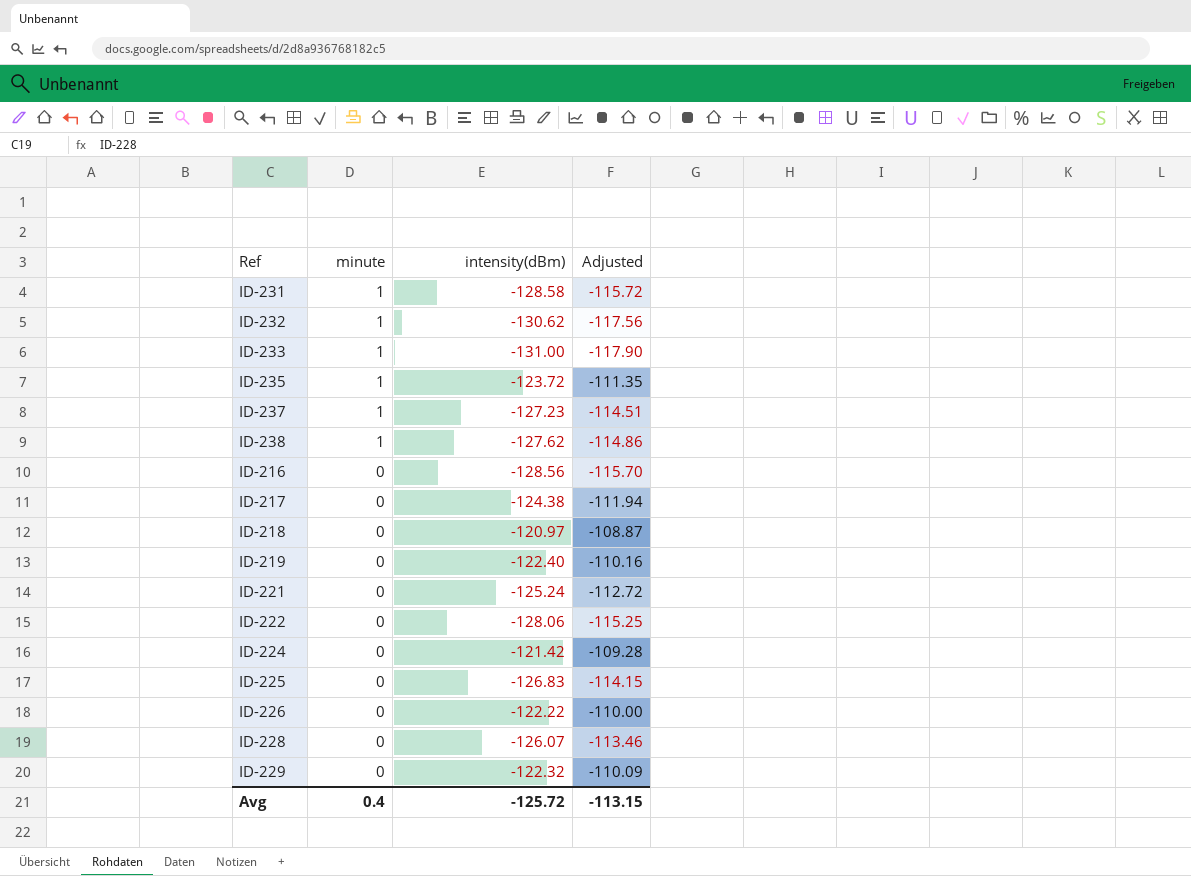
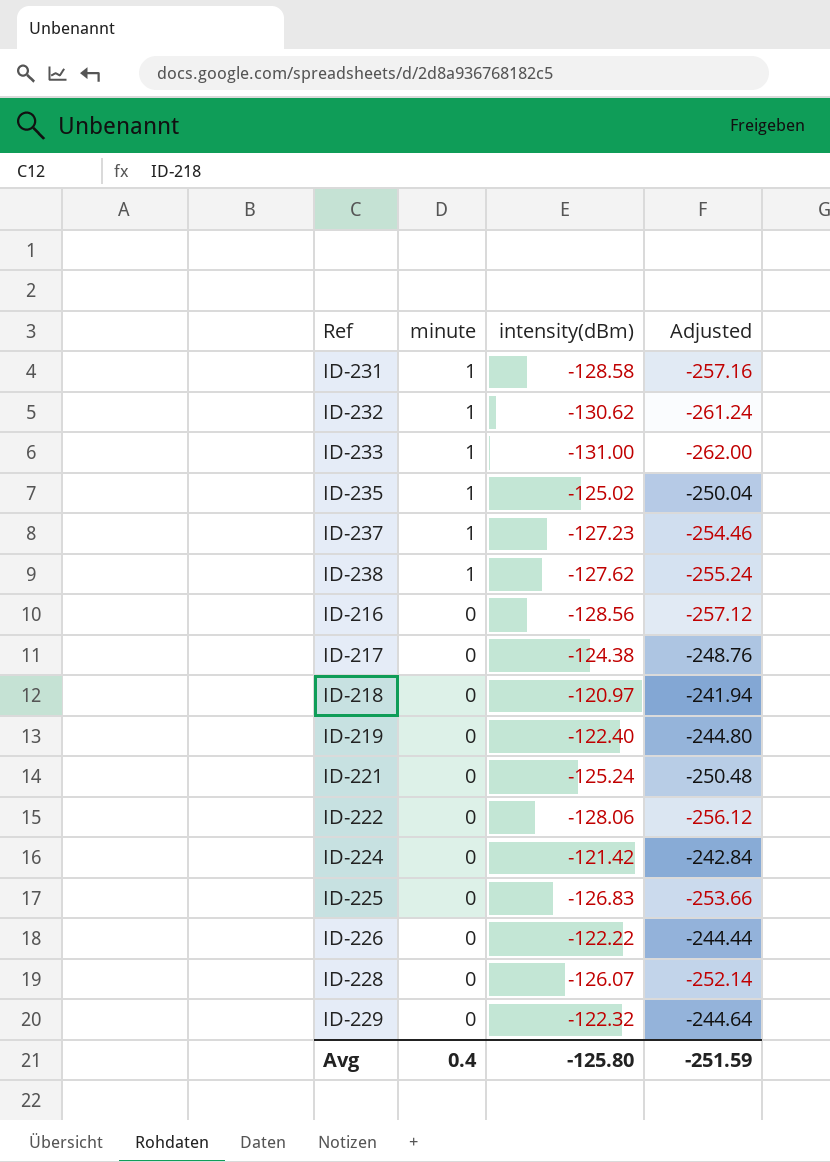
column Adjusted | formula: [intensity(dBm)] * 0.9 -> [intensity(dBm)] * 2
ID-235 | intensity(dBm): -123.72 -> -125.02
Avg | intensity(dBm): -125.72 -> -125.80
Avg | Adjusted: -113.15 -> -251.59

